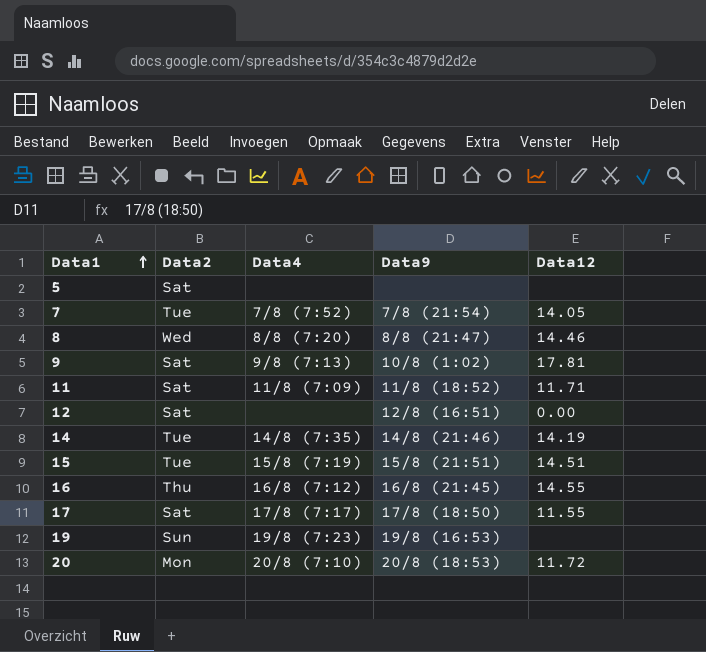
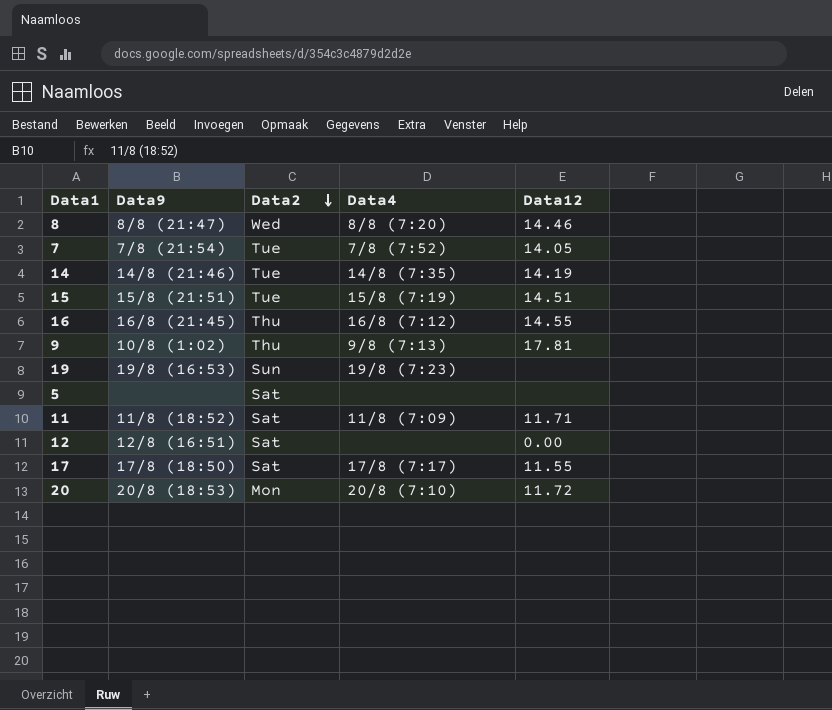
row order: Data1 ascending -> Data2 descending
column Data9 | position: 4 -> 2
9 | Data2: Sat -> Thu

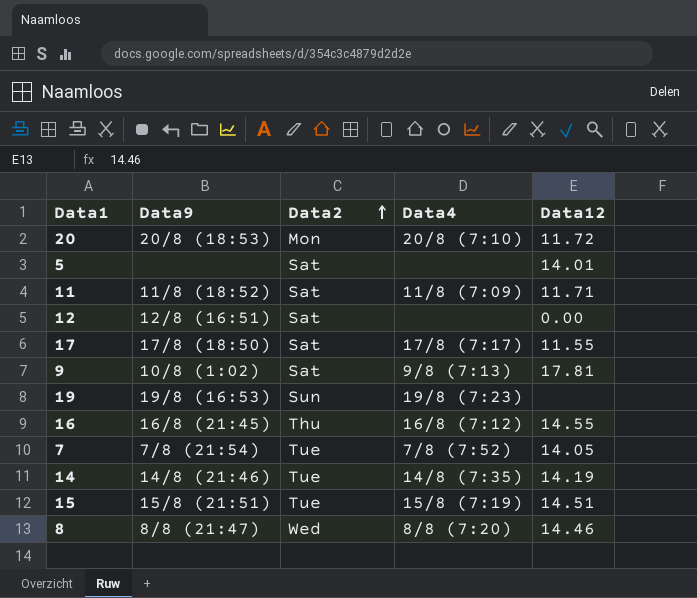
row order: Data2 descending -> Data2 ascending
5 | Data12: none -> 14.01
9 | Data2: Thu -> Sat

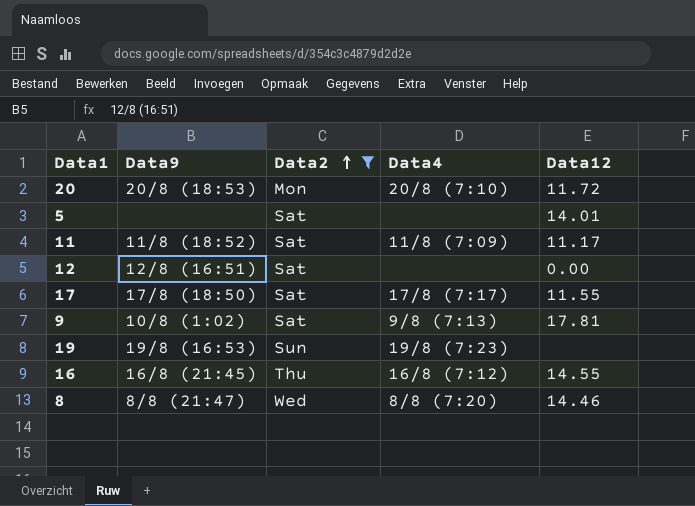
filter: none -> Data2 != Tue
11 | Data12: 11.71 -> 11.17

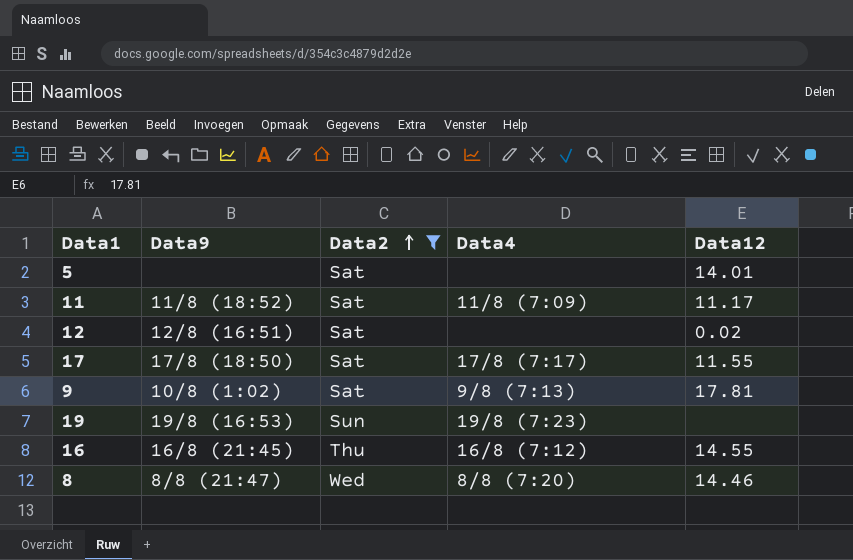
row 20: 20/8 (18:53) | Mon | 20/8 (7:10) | 11.72 -> none
12 | Data12: 0.00 -> 0.02

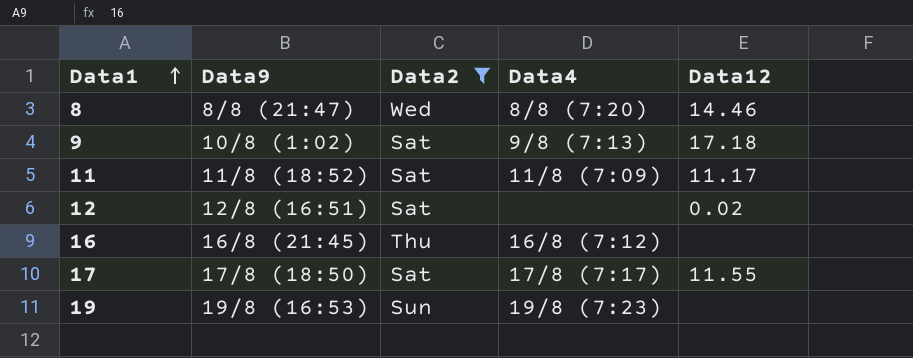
row order: Data2 ascending -> Data1 ascending
row 5: none | Sat | none | 14.01 -> none
9 | Data12: 17.81 -> 17.18
16 | Data12: 14.55 -> none

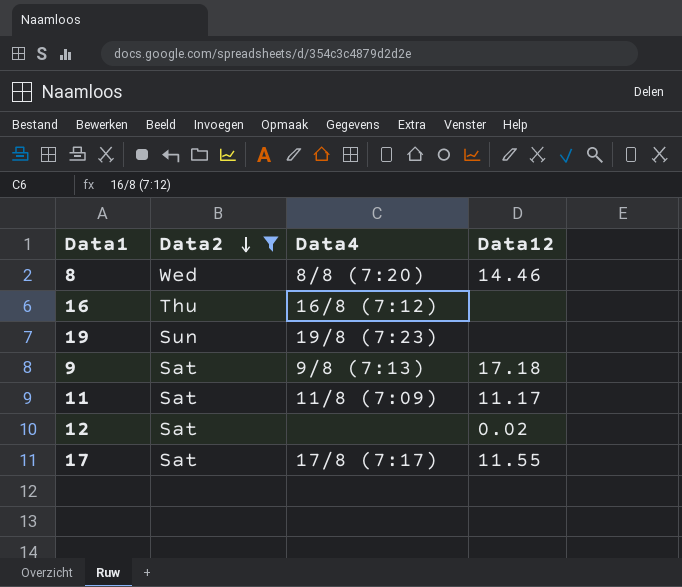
row order: Data1 ascending -> Data2 descending
column Data9 | position: 2 -> none

